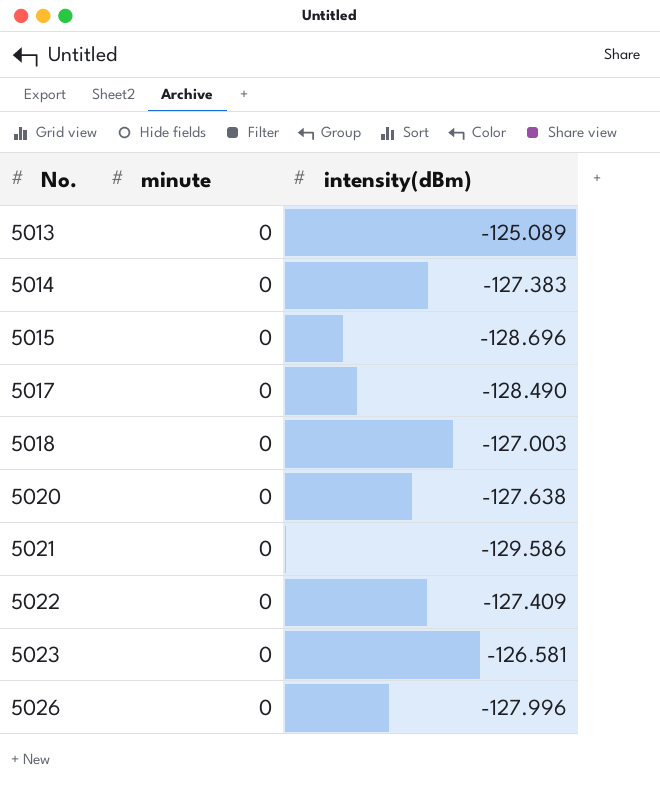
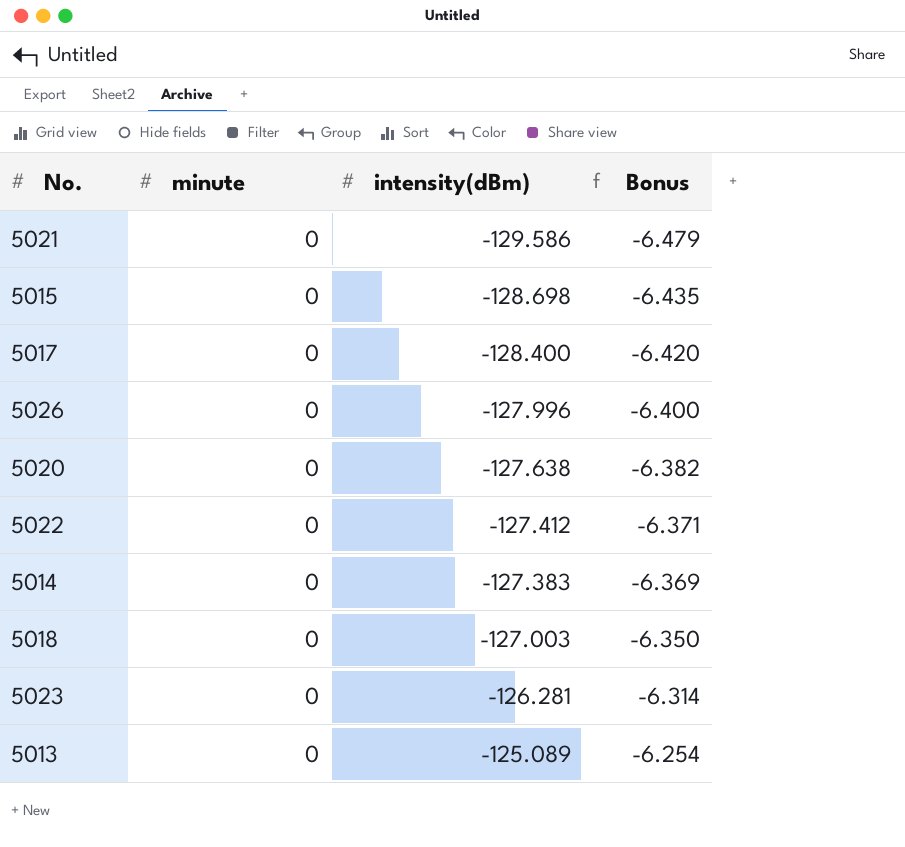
row order: No. ascending -> intensity(dBm) ascending
column Bonus | formula: none -> [intensity(dBm)] * 0.05
5015 | intensity(dBm): -128.696 -> -128.698
5017 | intensity(dBm): -128.490 -> -128.400
5022 | intensity(dBm): -127.409 -> -127.412
5023 | intensity(dBm): -126.581 -> -126.281

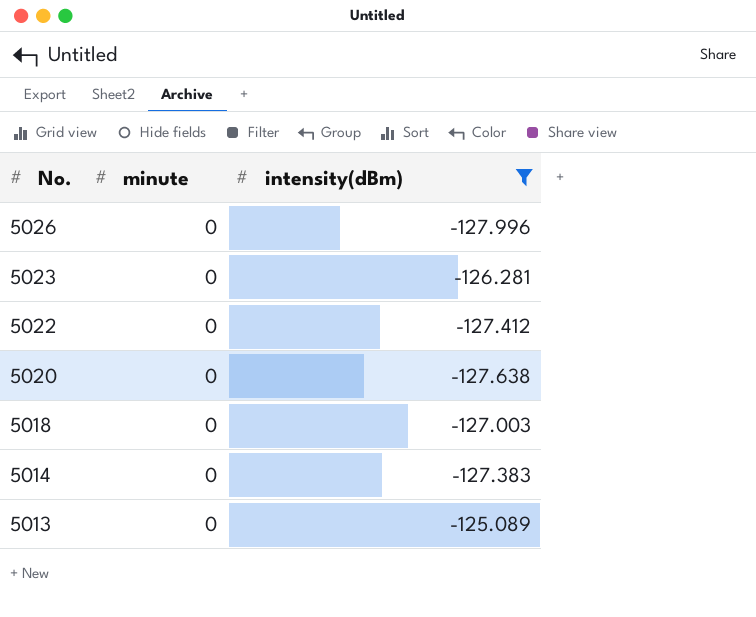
filter: none -> intensity(dBm) >= -127.996
row order: intensity(dBm) ascending -> No. descending
column Bonus | formula: [intensity(dBm)] * 0.05 -> none

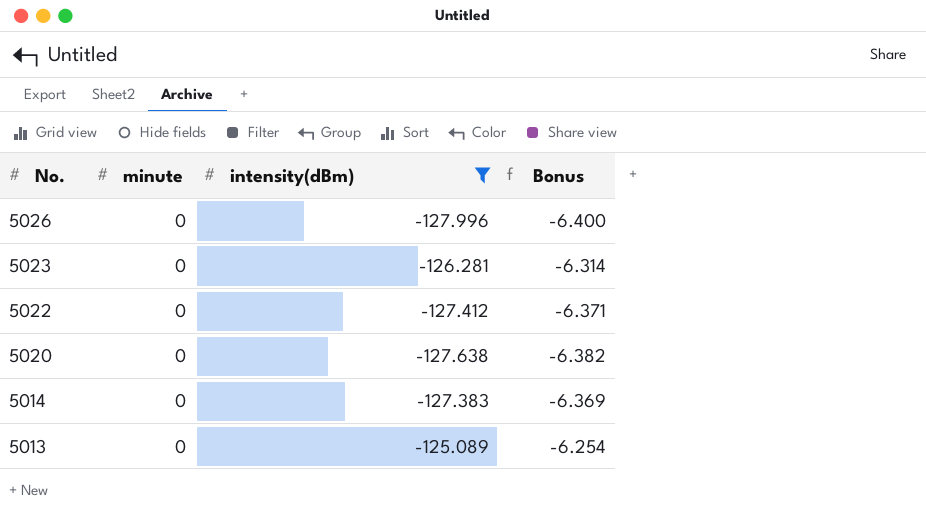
column Bonus | formula: none -> [intensity(dBm)] * 0.05
row 5018: 0 | -127.003 -> none

